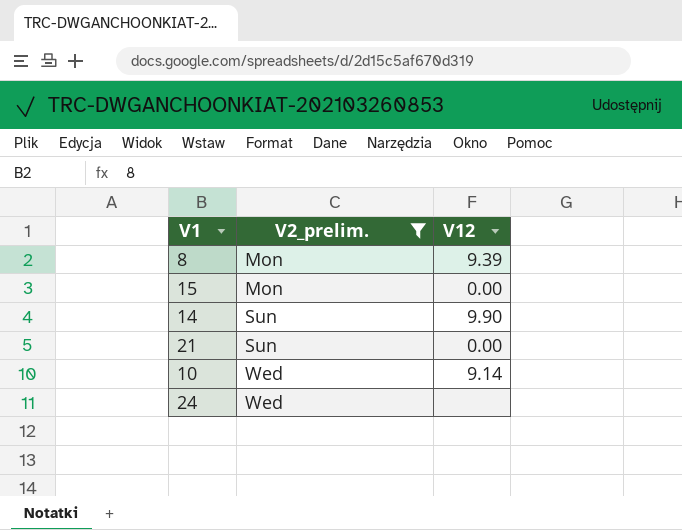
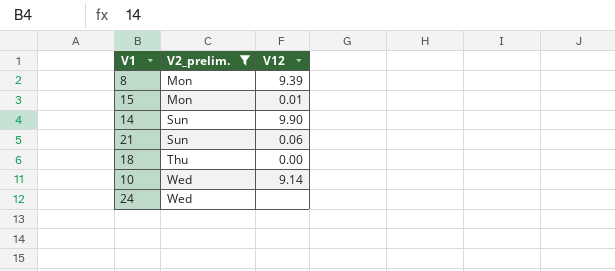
15 | V12: 0.00 -> 0.01
21 | V12: 0.00 -> 0.06
row 18: none -> Thu | 0.00

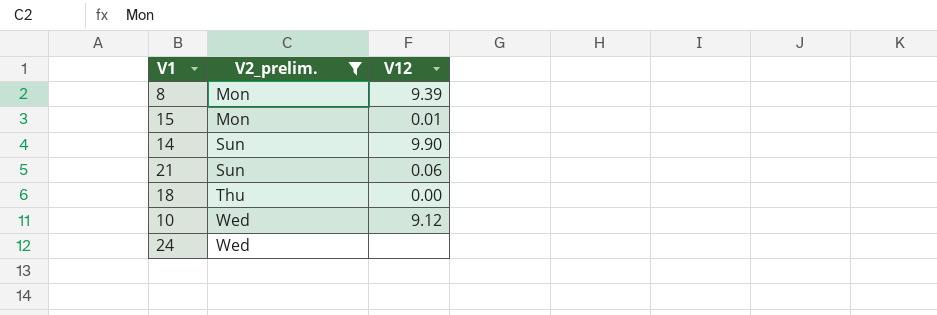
10 | V12: 9.14 -> 9.12

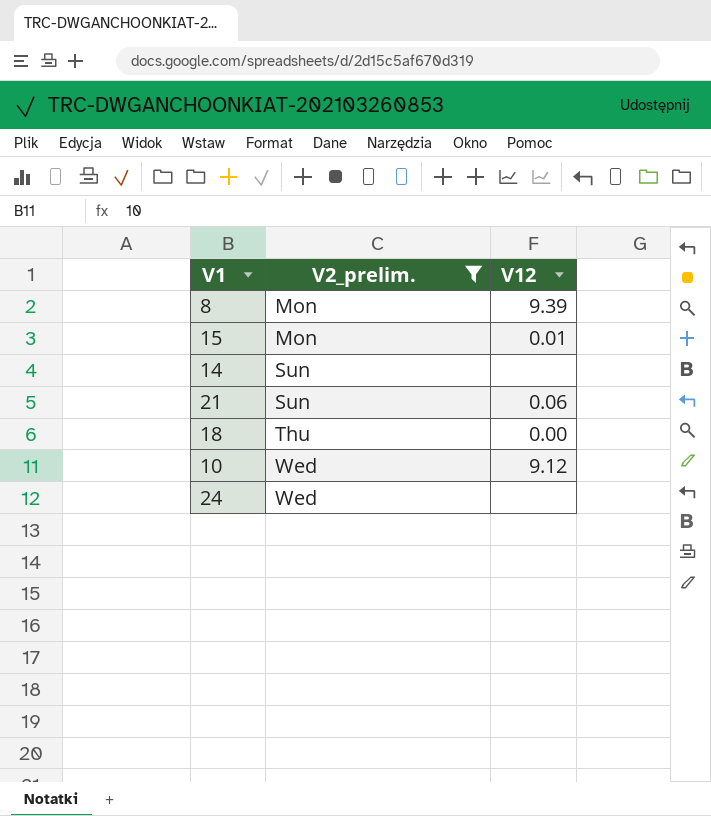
14 | V12: 9.90 -> none

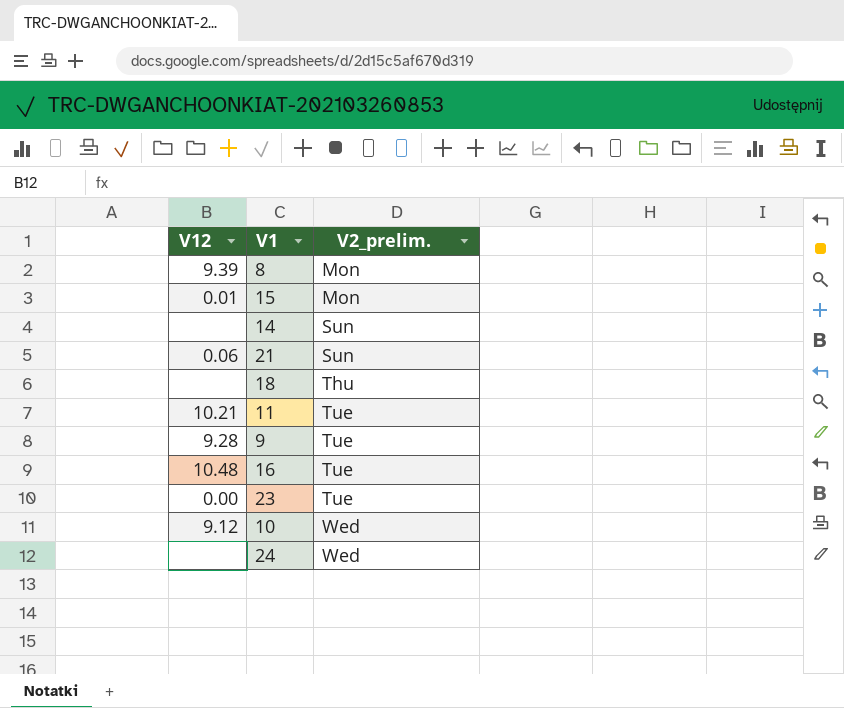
filter: V2_prelim. != Tue -> none
column V12 | position: 3 -> 1
18 | V12: 0.00 -> none

